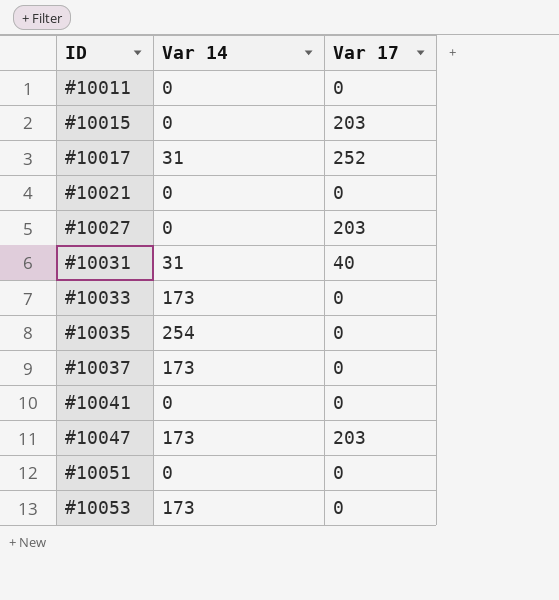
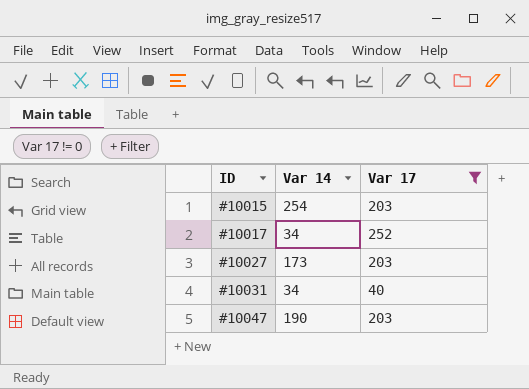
filter: none -> Var 17 != 0
#10015 | Var 14: 0 -> 254
#10017 | Var 14: 31 -> 34
#10027 | Var 14: 0 -> 173
#10031 | Var 14: 31 -> 34
#10047 | Var 14: 173 -> 190

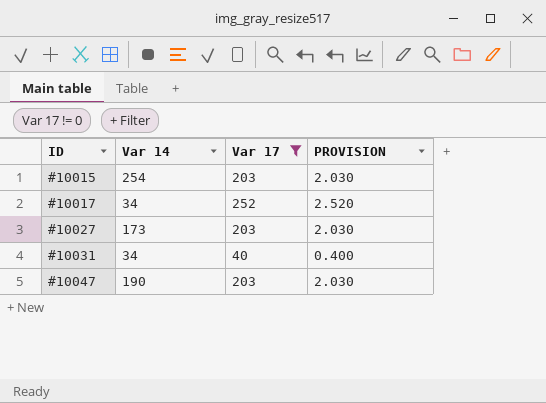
column PROVISION | formula: none -> [Var 17] * 0.01

